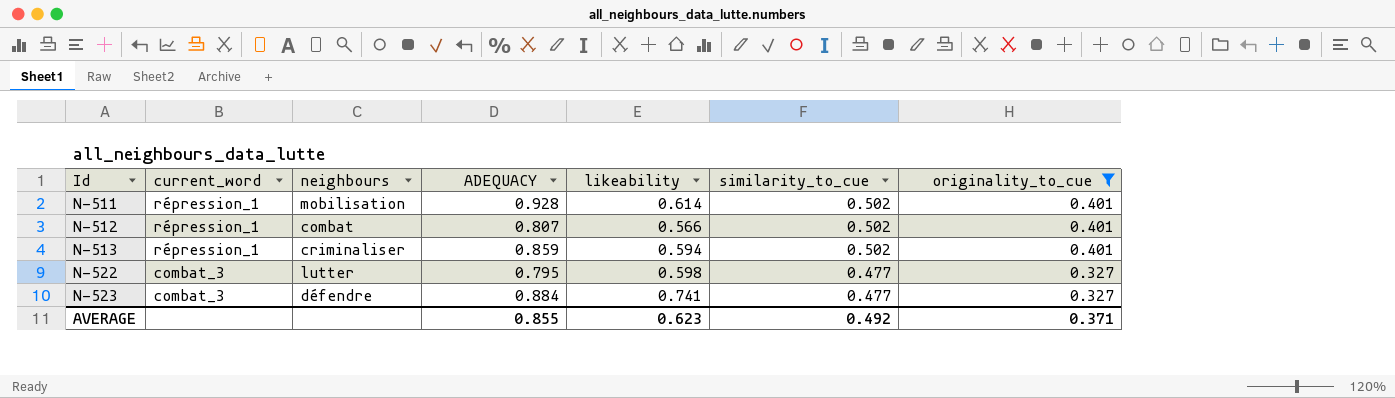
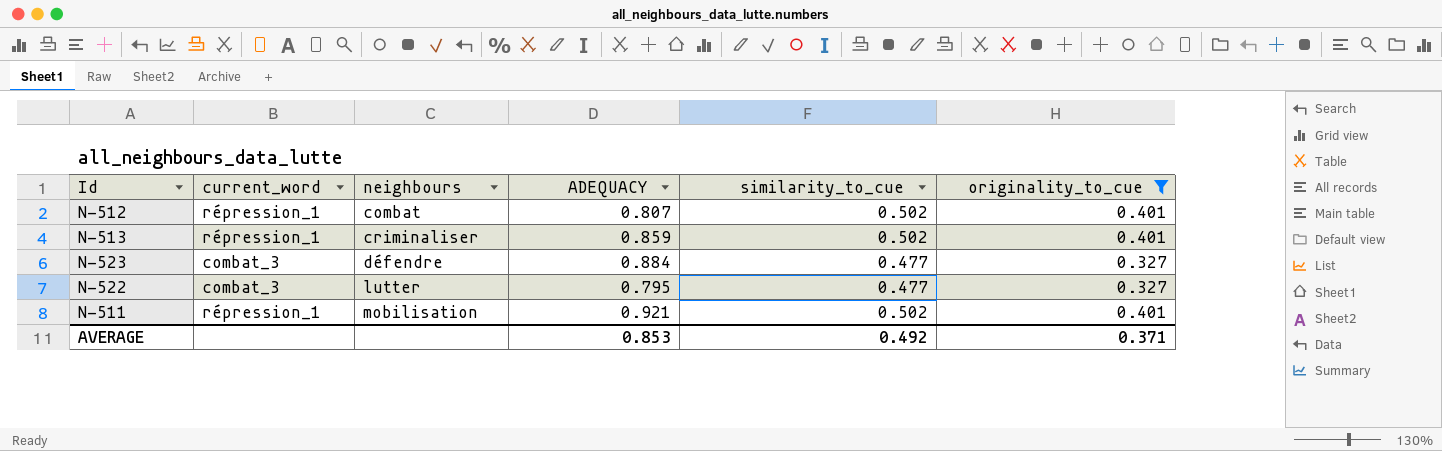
row order: Id ascending -> neighbours ascending
column likeability | position: 5 -> none
N-511 | ADEQUACY: 0.928 -> 0.921
AVERAGE | ADEQUACY: 0.855 -> 0.853

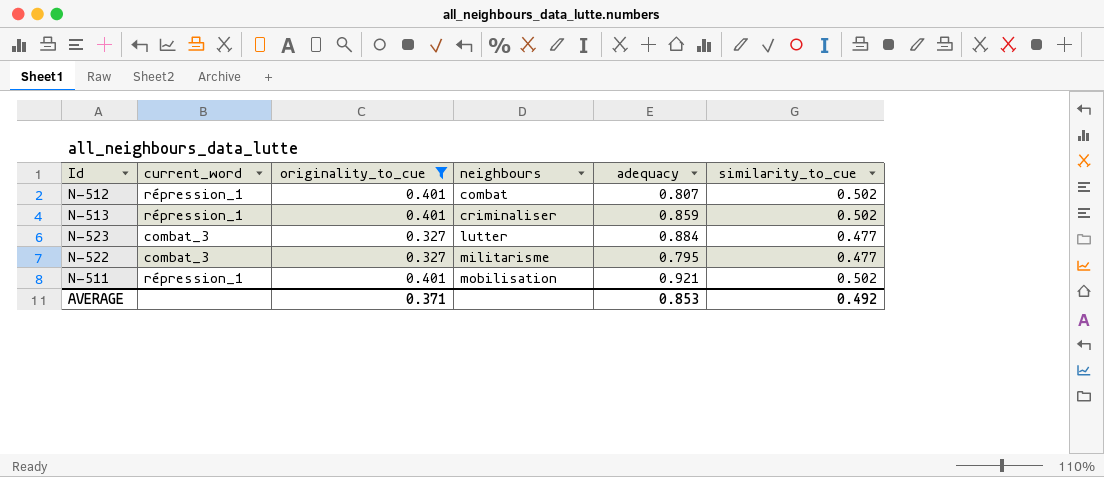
column originality_to_cue | position: 6 -> 3
column name: ADEQUACY -> adequacy
N-523 | neighbours: défendre -> lutter
N-522 | neighbours: lutter -> militarisme

